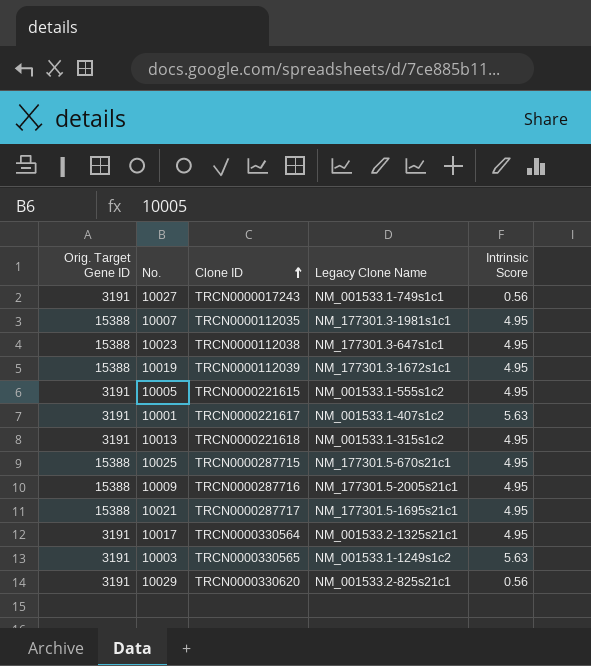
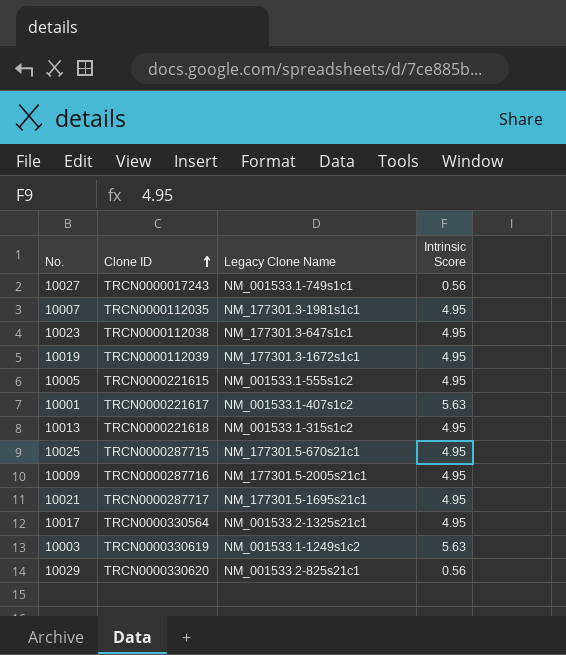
column Orig. Target Gene ID | position: 1 -> none
10003 | Clone ID: TRCN0000330565 -> TRCN0000330619

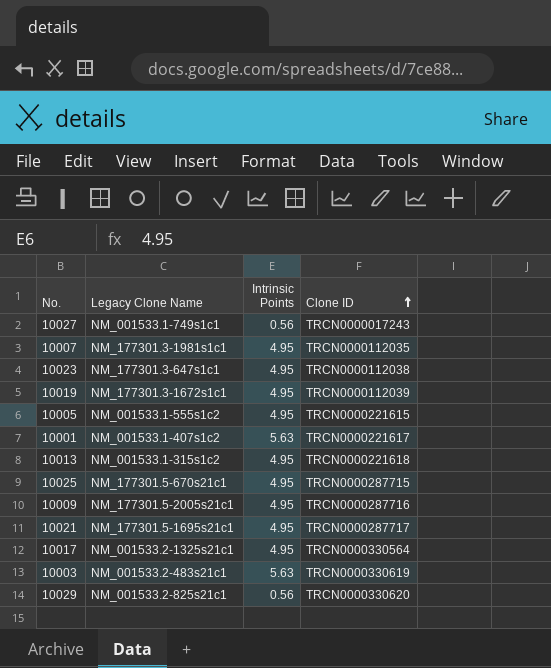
column name: Intrinsic Score -> Intrinsic Points
column Clone ID | position: 2 -> 4
10003 | Legacy Clone Name: NM_001533.1-1249s1c2 -> NM_001533.2-483s21c1

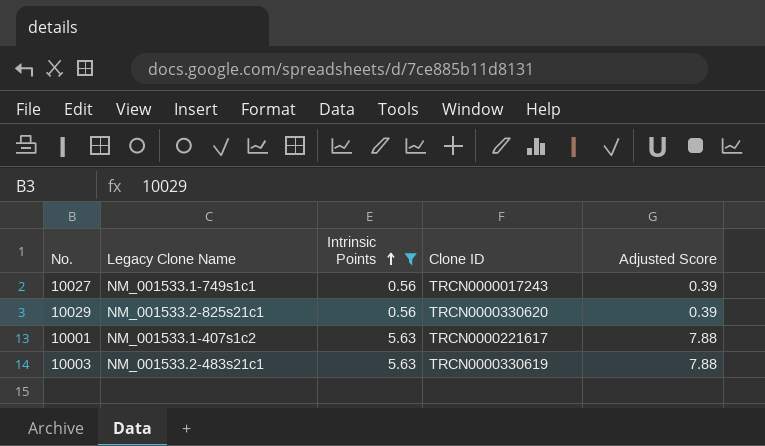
filter: none -> Intrinsic Points != 4.95
row order: Clone ID ascending -> Intrinsic Points ascending
column Adjusted Score | position: none -> 5

